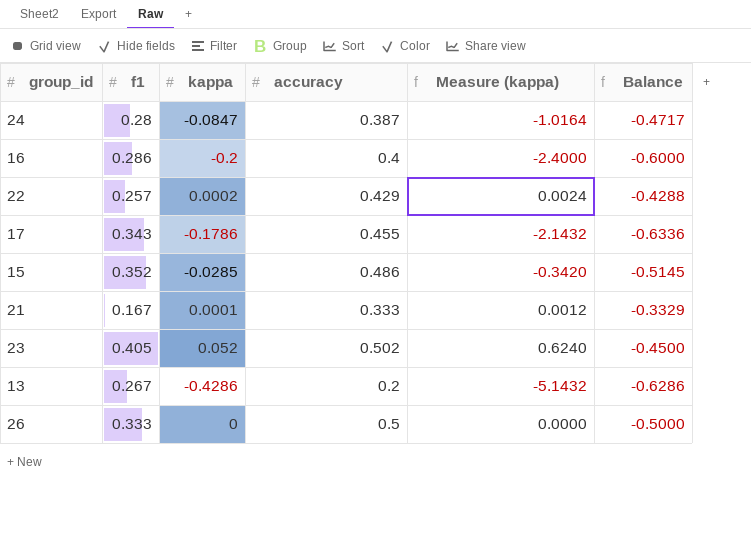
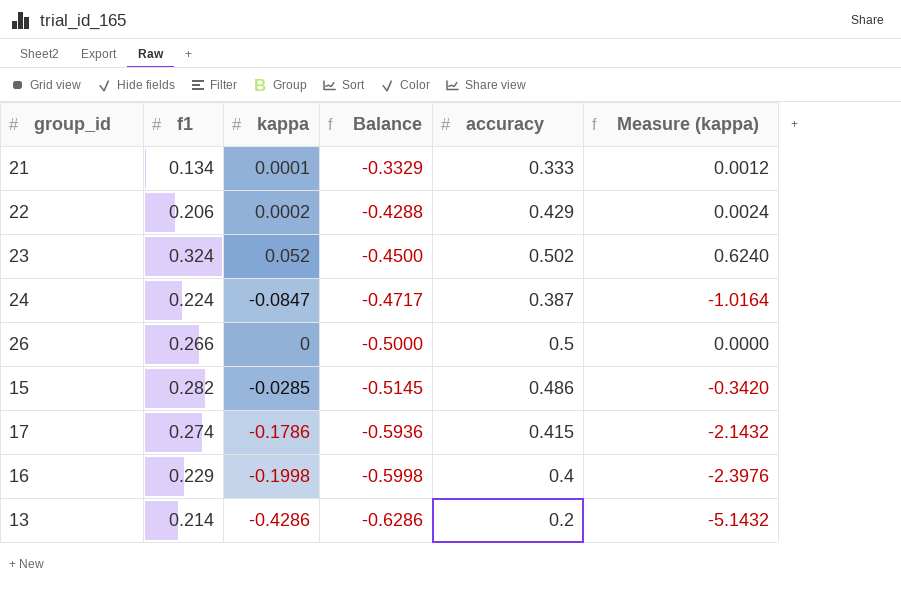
row order: none -> Balance descending
column Balance | position: 6 -> 4
21 | f1: 0.167 -> 0.134
22 | f1: 0.257 -> 0.206
23 | f1: 0.405 -> 0.324
24 | f1: 0.28 -> 0.224
26 | f1: 0.333 -> 0.266
15 | f1: 0.352 -> 0.282
17 | f1: 0.343 -> 0.274
17 | Balance: -0.6336 -> -0.5936
17 | accuracy: 0.455 -> 0.415
16 | f1: 0.286 -> 0.229
16 | kappa: -0.2 -> -0.1998
16 | Balance: -0.6000 -> -0.5998
16 | Measure (kappa): -2.4000 -> -2.3976
13 | f1: 0.267 -> 0.214

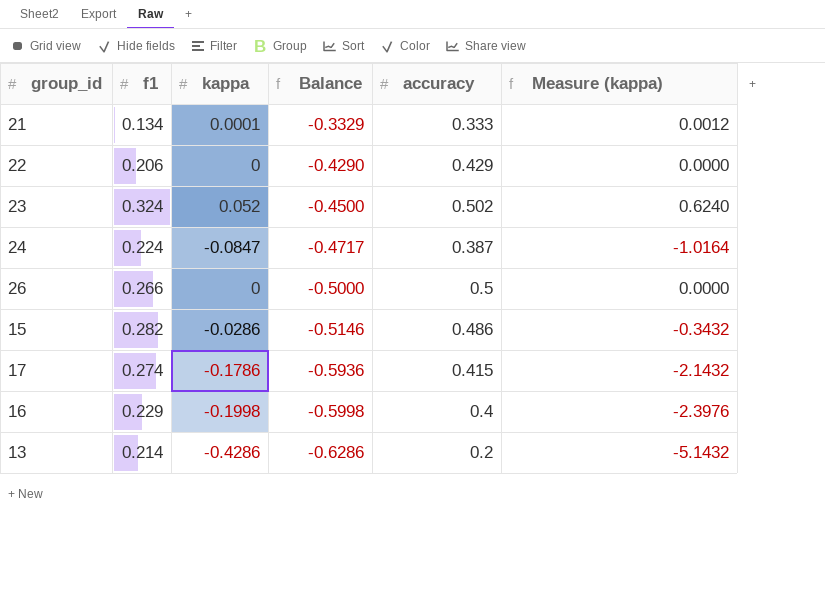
22 | kappa: 0.0002 -> 0
22 | Balance: -0.4288 -> -0.4290
22 | Measure (kappa): 0.0024 -> 0.0000
15 | kappa: -0.0285 -> -0.0286
15 | Balance: -0.5145 -> -0.5146
15 | Measure (kappa): -0.3420 -> -0.3432

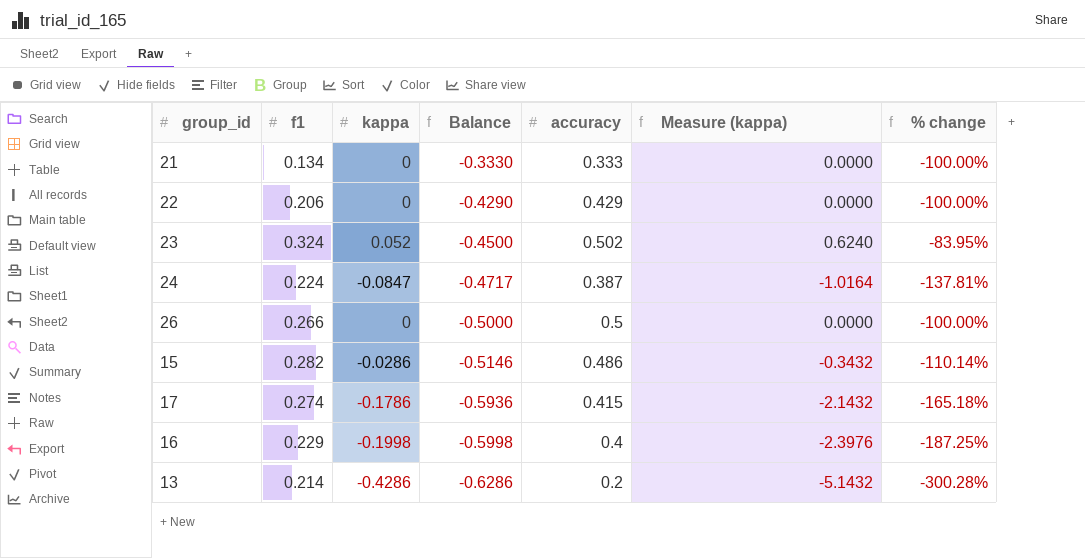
column % change | formula: none -> ([kappa] - [f1]) / [f1]
21 | kappa: 0.0001 -> 0
21 | Balance: -0.3329 -> -0.3330
21 | Measure (kappa): 0.0012 -> 0.0000

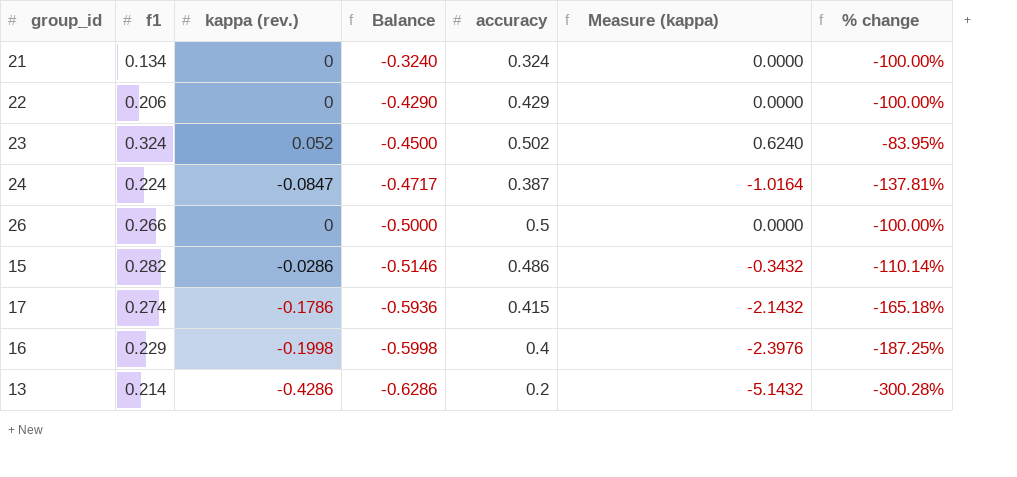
column name: kappa -> kappa (rev.)
21 | Balance: -0.3330 -> -0.3240
21 | accuracy: 0.333 -> 0.324

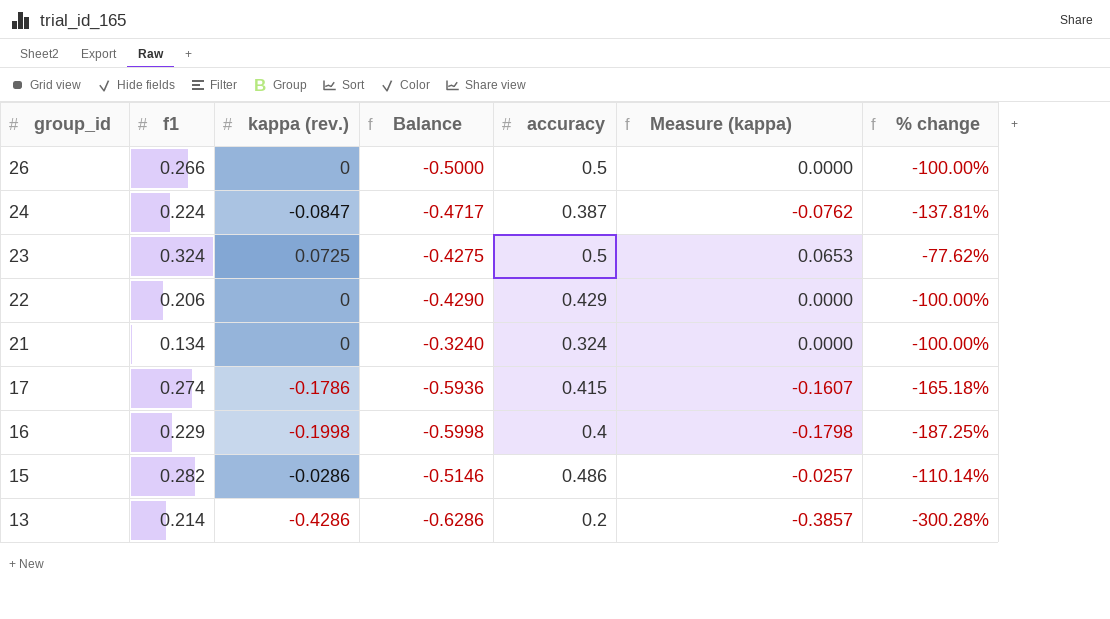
row order: Balance descending -> group_id descending
column Measure (kappa) | formula: [kappa (rev.)] * 12 -> [kappa (rev.)] * 0.9
23 | kappa (rev.): 0.052 -> 0.0725
23 | Balance: -0.4500 -> -0.4275
23 | accuracy: 0.502 -> 0.5
23 | % change: -83.95% -> -77.62%

